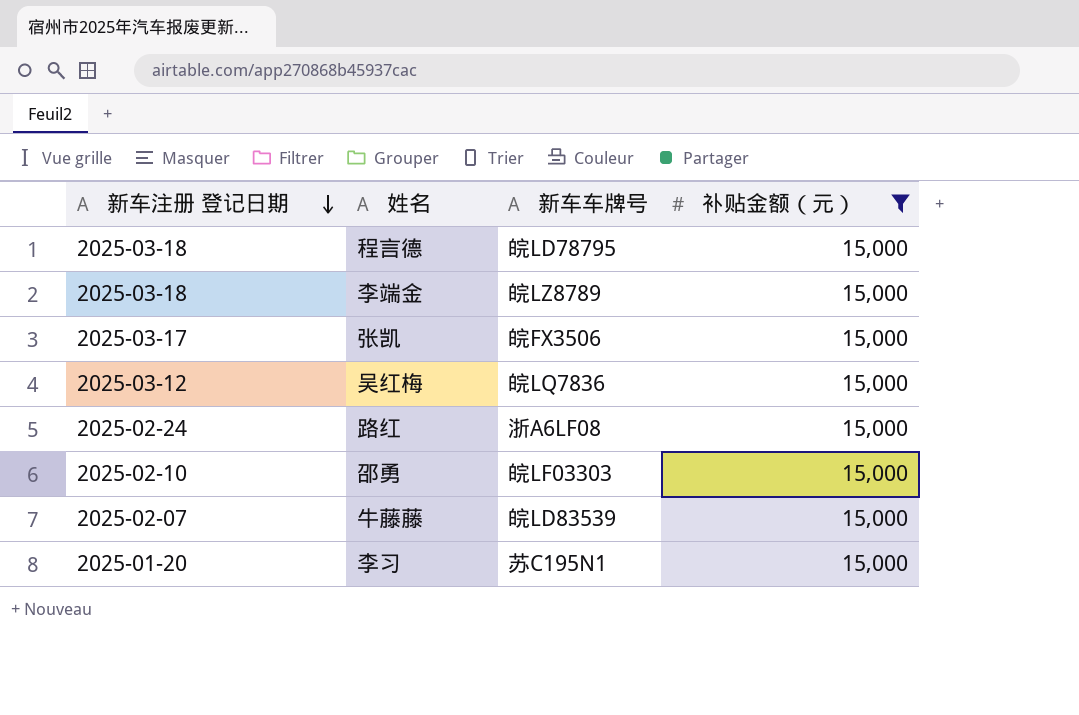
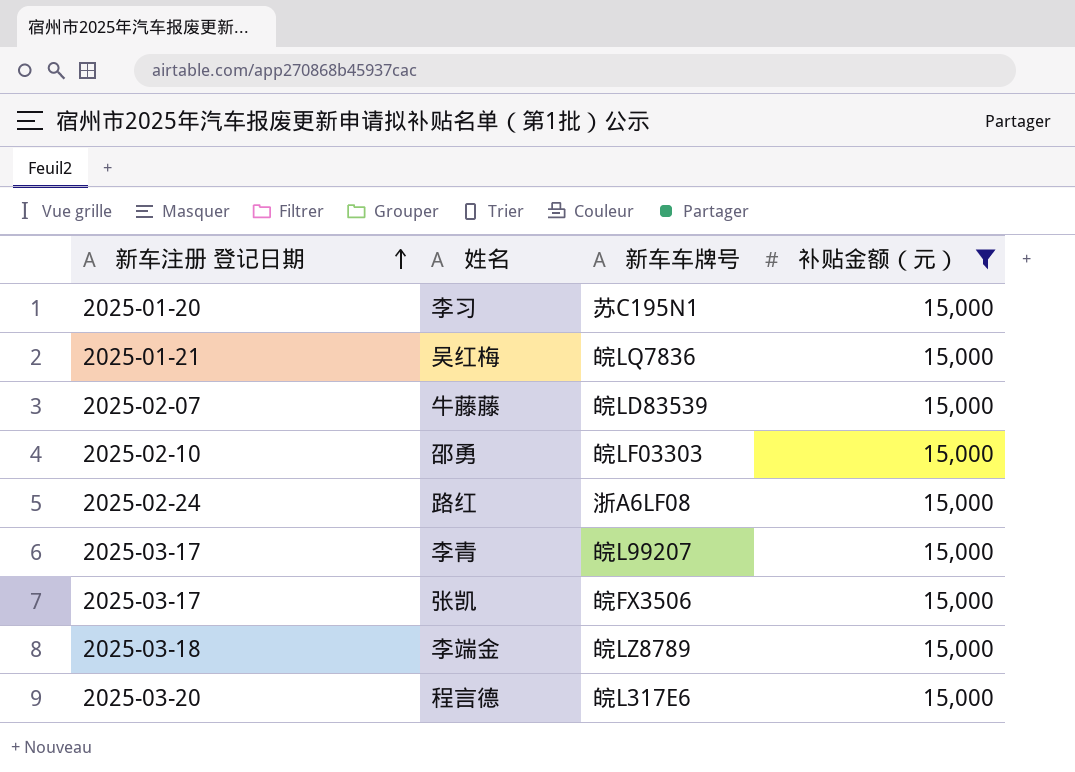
row order: 新车注册 登记日期 descending -> 新车注册 登记日期 ascending
吴红梅 | 新车注册 登记日期: 2025-03-12 -> 2025-01-21
row 李青: none -> 2025-03-17 | 皖L99207 | 15,000
程言德 | 新车注册 登记日期: 2025-03-18 -> 2025-03-20
程言德 | 新车车牌号: 皖LD78795 -> 皖L317E6

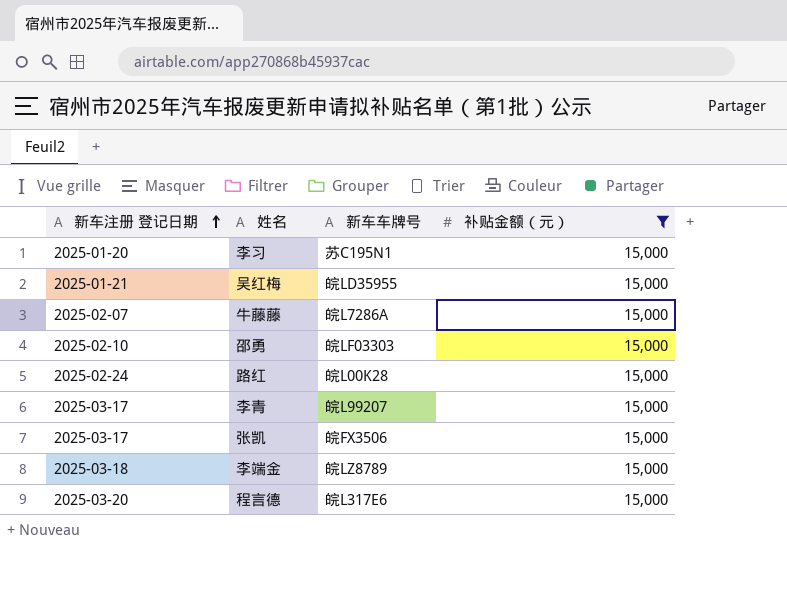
吴红梅 | 新车车牌号: 皖LQ7836 -> 皖LD35955
牛藤藤 | 新车车牌号: 皖LD83539 -> 皖L7286A
路红 | 新车车牌号: 浙A6LF08 -> 皖L00K28

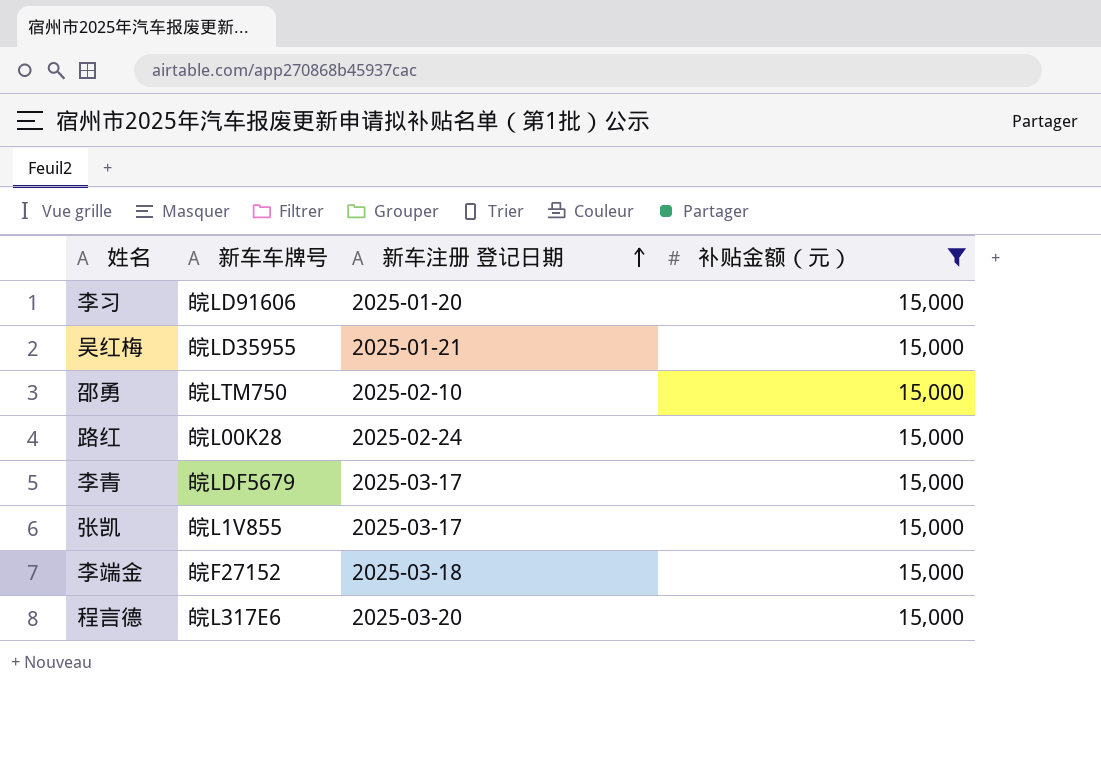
column 新车注册 登记日期 | position: 1 -> 3
row 牛藤藤: 2025-02-07 | 皖L7286A | 15,000 -> none
李习 | 新车车牌号: 苏C195N1 -> 皖LD91606
邵勇 | 新车车牌号: 皖LF03303 -> 皖LTM750
李青 | 新车车牌号: 皖L99207 -> 皖LDF5679
张凯 | 新车车牌号: 皖FX3506 -> 皖L1V855
李端金 | 新车车牌号: 皖LZ8789 -> 皖F27152

